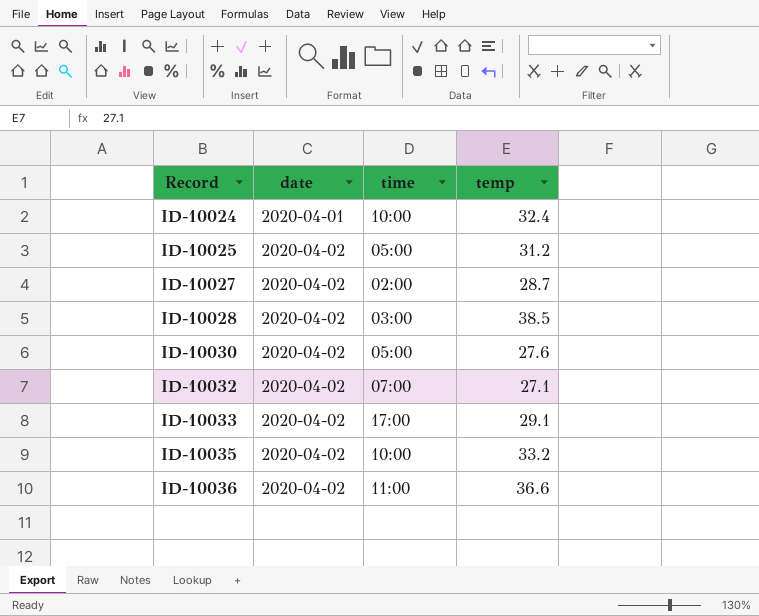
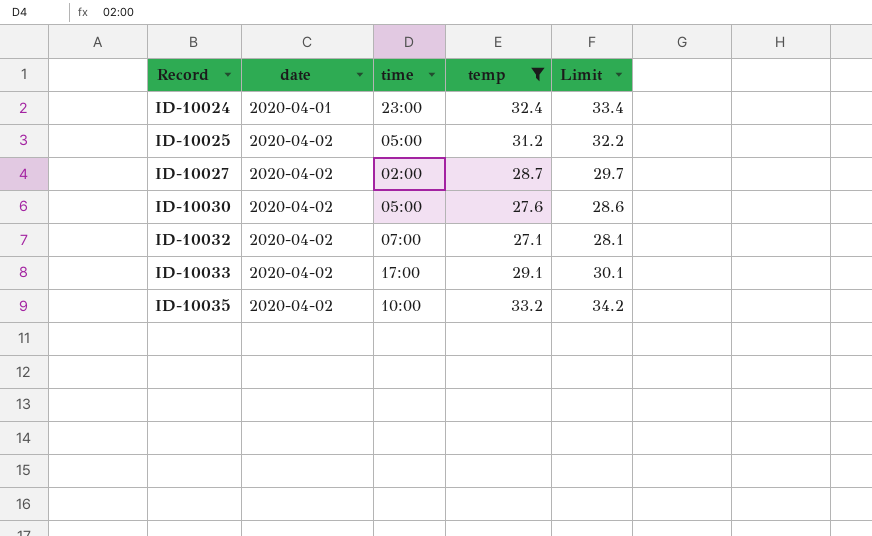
filter: none -> temp <= 33.2
column Limit | formula: none -> [temp] + 1
ID-10024 | time: 10:00 -> 23:00

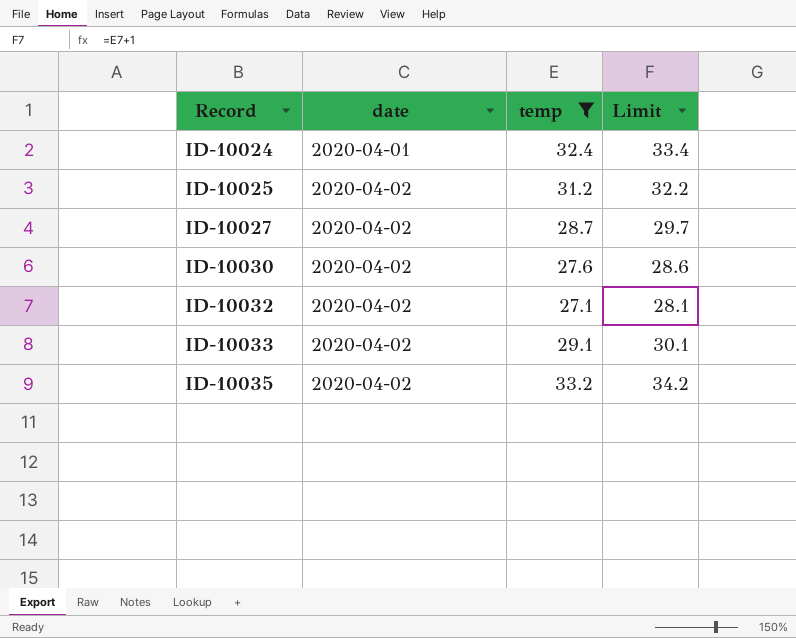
column time | position: 3 -> none

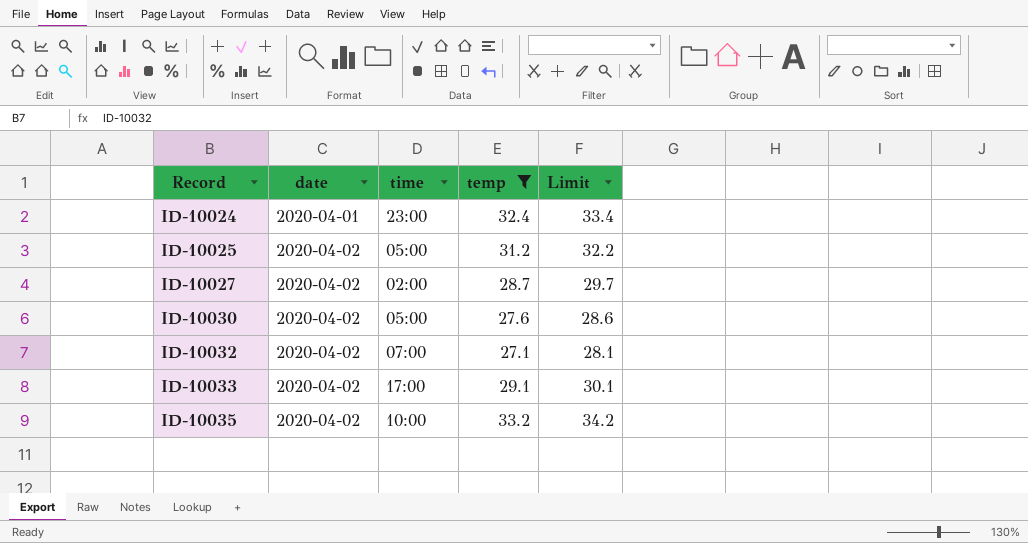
column time | position: none -> 3

